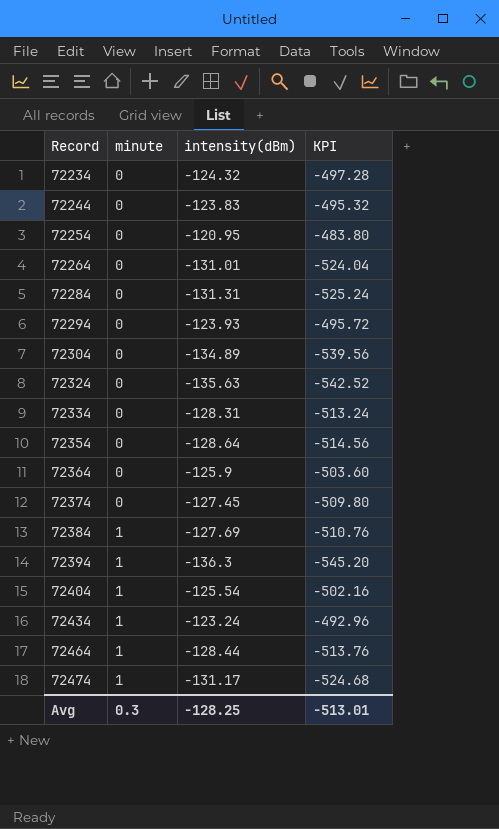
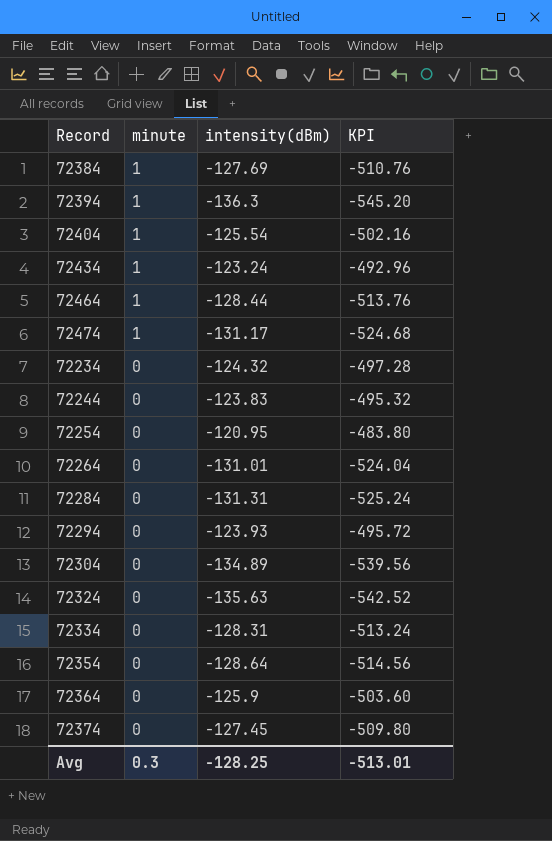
row order: Record ascending -> minute descending

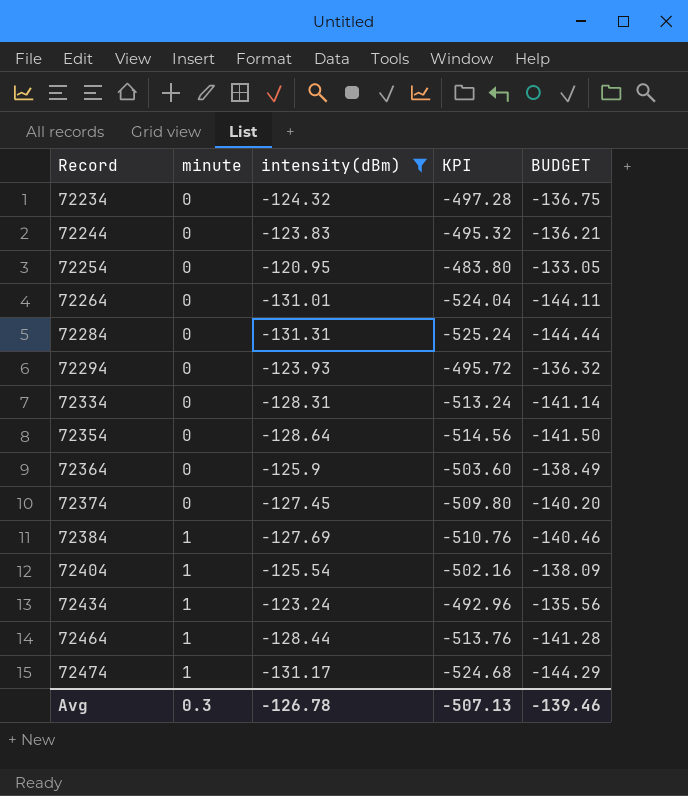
filter: none -> intensity(dBm) >= -131.31
row order: minute descending -> Record ascending
column BUDGET | formula: none -> [intensity(dBm)] * 1.1
Avg | intensity(dBm): -128.25 -> -126.78
Avg | KPI: -513.01 -> -507.13

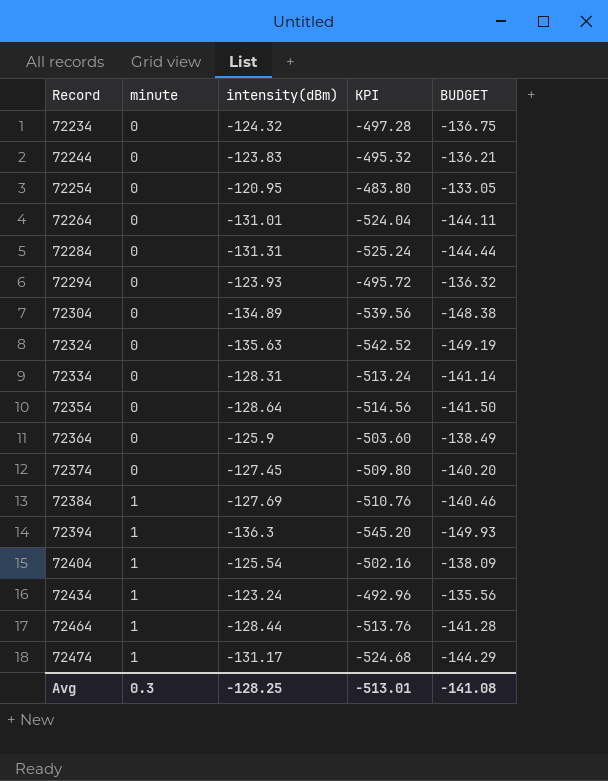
filter: intensity(dBm) >= -131.31 -> none
Avg | intensity(dBm): -126.78 -> -128.25
Avg | KPI: -507.13 -> -513.01
Avg | BUDGET: -139.46 -> -141.08

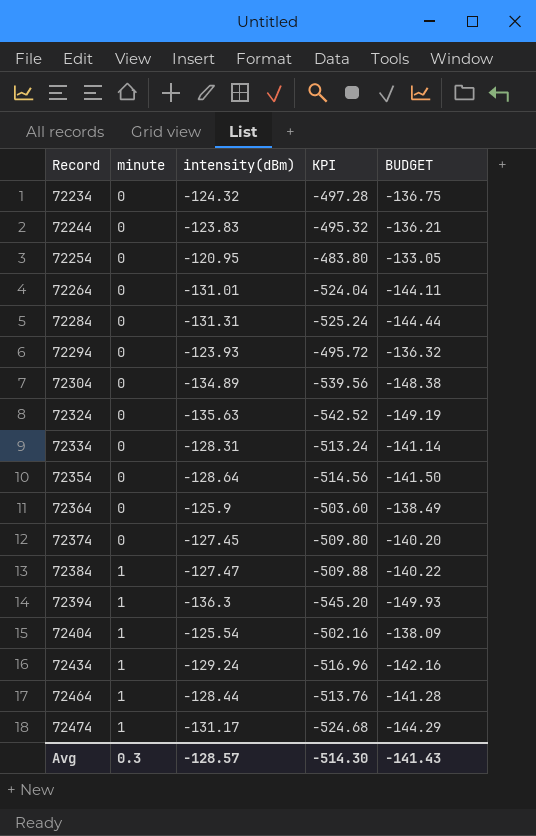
72384 | intensity(dBm): -127.69 -> -127.47
72384 | KPI: -510.76 -> -509.88
72384 | BUDGET: -140.46 -> -140.22
72434 | intensity(dBm): -123.24 -> -129.24
72434 | KPI: -492.96 -> -516.96
72434 | BUDGET: -135.56 -> -142.16
Avg | intensity(dBm): -128.25 -> -128.57
Avg | KPI: -513.01 -> -514.30
Avg | BUDGET: -141.08 -> -141.43

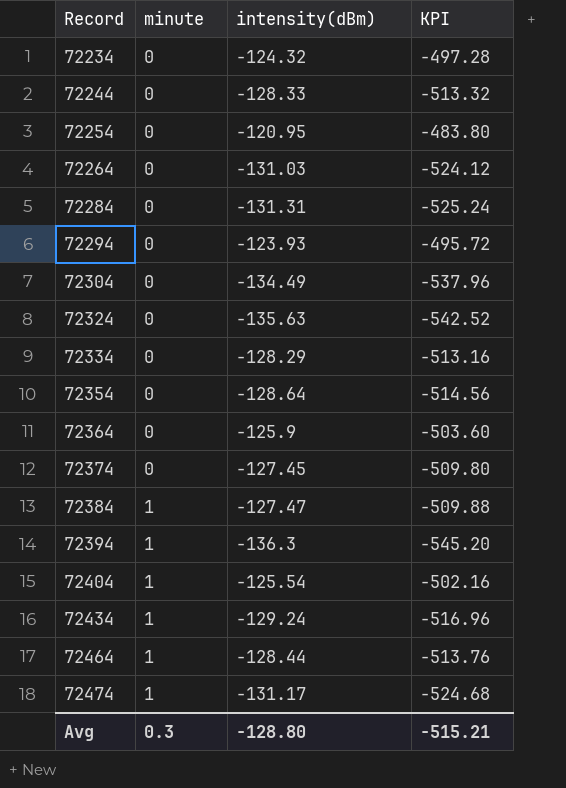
column BUDGET | formula: [intensity(dBm)] * 1.1 -> none
72244 | intensity(dBm): -123.83 -> -128.33
72244 | KPI: -495.32 -> -513.32
72264 | intensity(dBm): -131.01 -> -131.03
72264 | KPI: -524.04 -> -524.12
72304 | intensity(dBm): -134.89 -> -134.49
72304 | KPI: -539.56 -> -537.96
72334 | intensity(dBm): -128.31 -> -128.29
72334 | KPI: -513.24 -> -513.16
Avg | intensity(dBm): -128.57 -> -128.80
Avg | KPI: -514.30 -> -515.21

